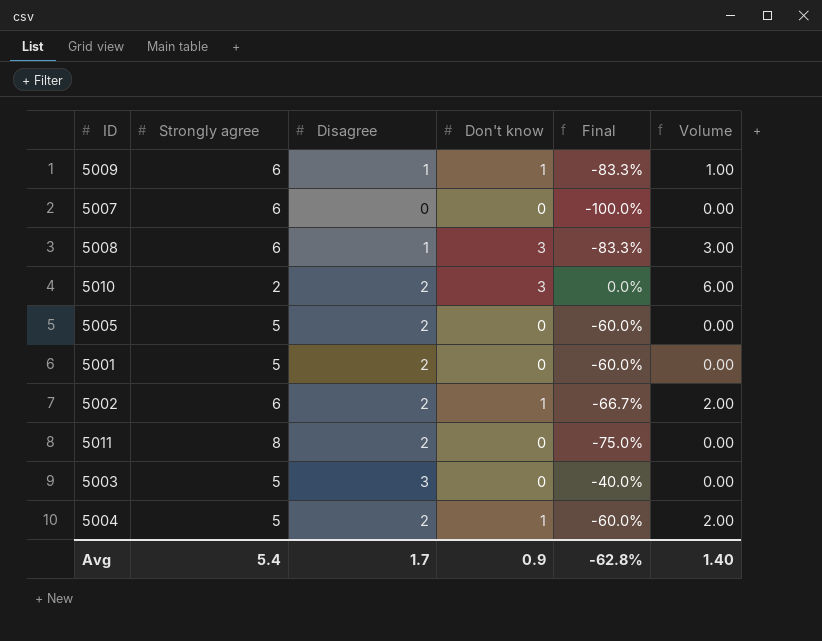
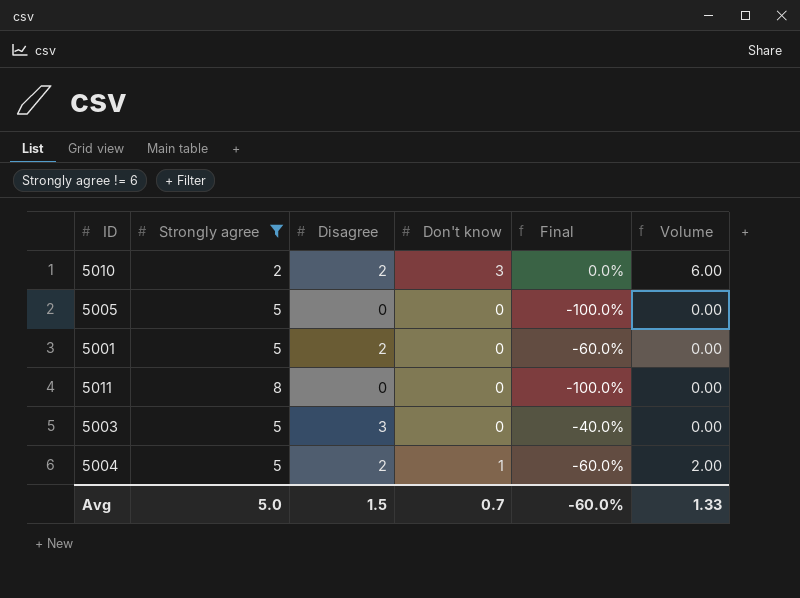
filter: none -> Strongly agree != 6
5005 | Disagree: 2 -> 0
5005 | Final: -60.0% -> -100.0%
5011 | Disagree: 2 -> 0
5011 | Final: -75.0% -> -100.0%
Avg | Strongly agree: 5.4 -> 5.0
Avg | Disagree: 1.7 -> 1.5
Avg | Don't know: 0.9 -> 0.7
Avg | Final: -62.8% -> -60.0%
Avg | Volume: 1.40 -> 1.33

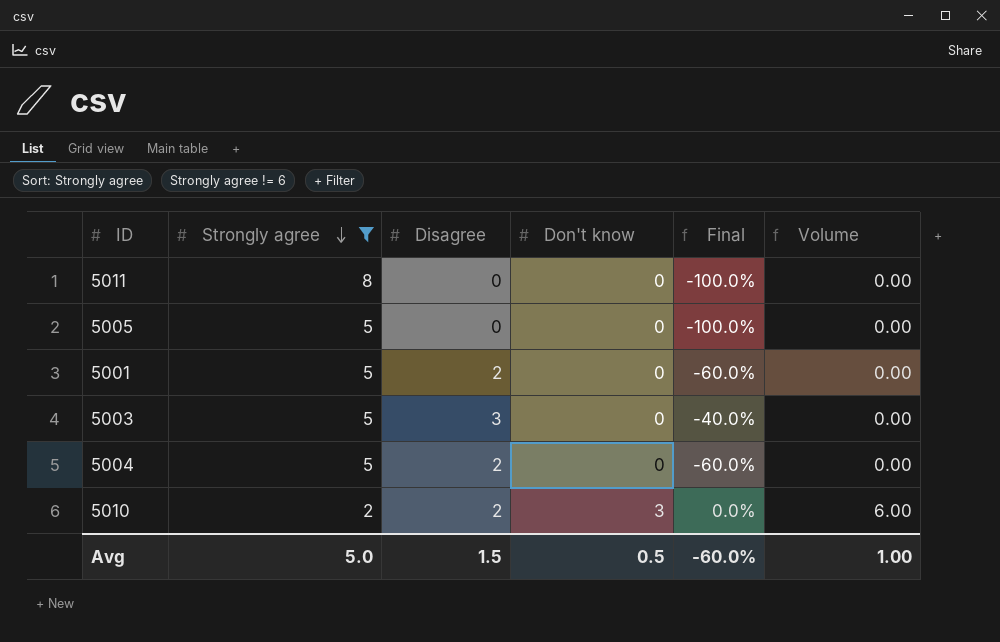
row order: none -> Strongly agree descending
5004 | Don't know: 1 -> 0
5004 | Volume: 2.00 -> 0.00
Avg | Don't know: 0.7 -> 0.5
Avg | Volume: 1.33 -> 1.00

